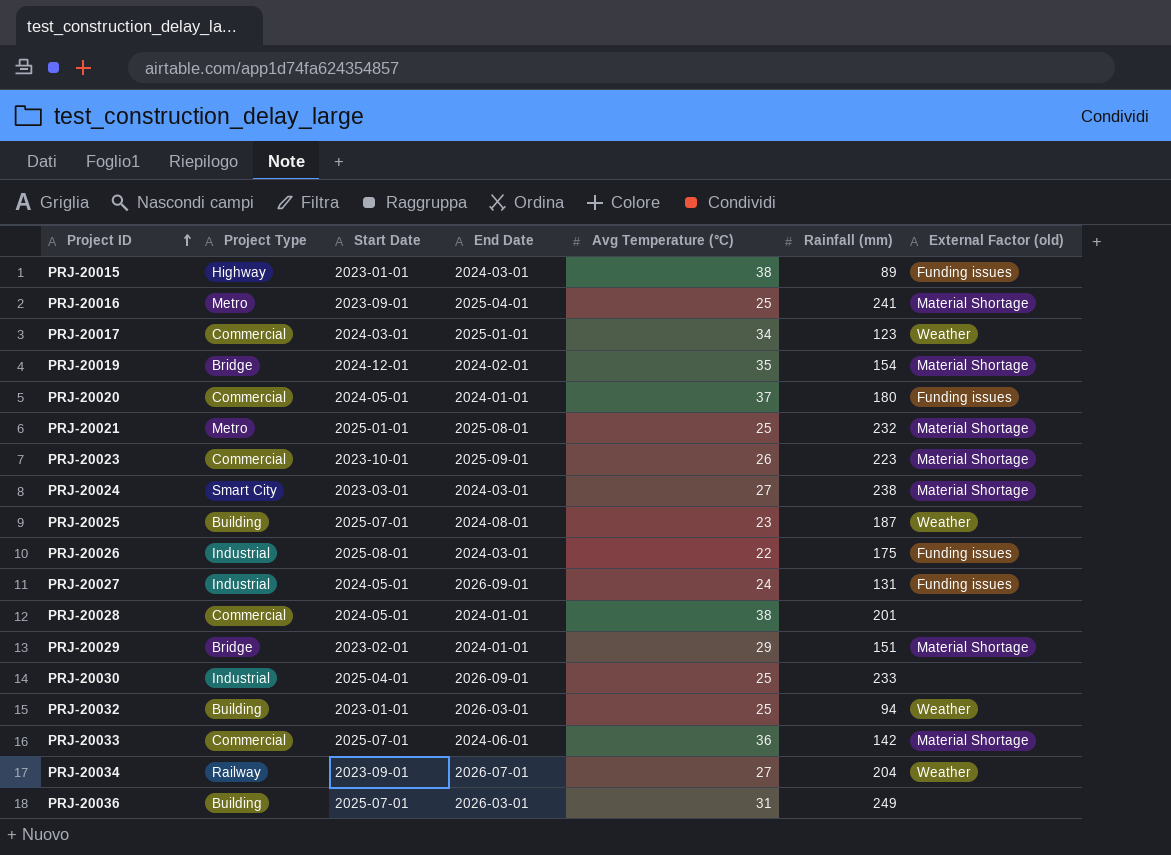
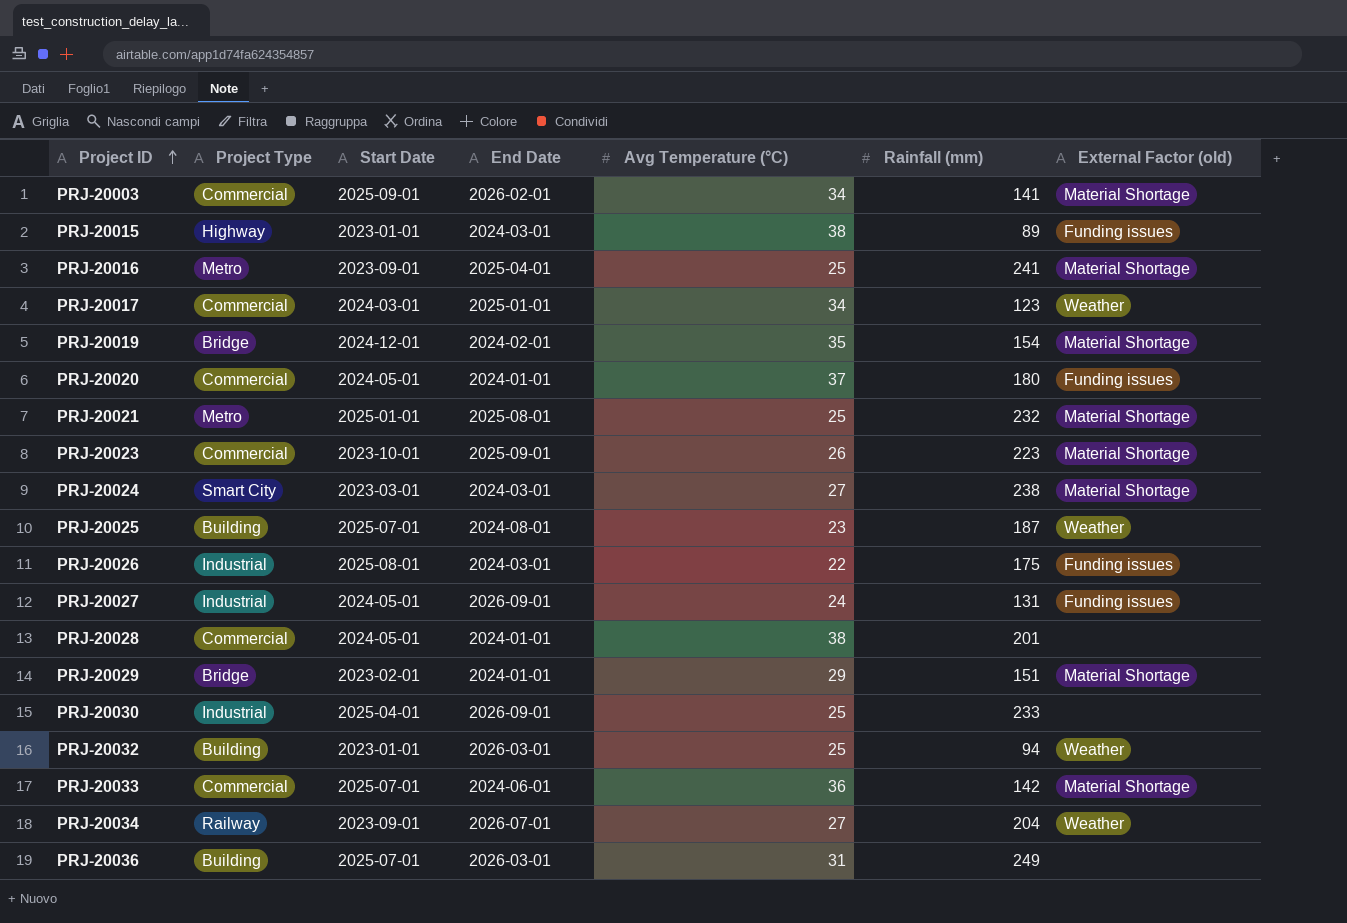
row PRJ-20003: none -> Commercial | 2025-09-01 | 2026-02-01 | 34 | 141 | Material Shortage

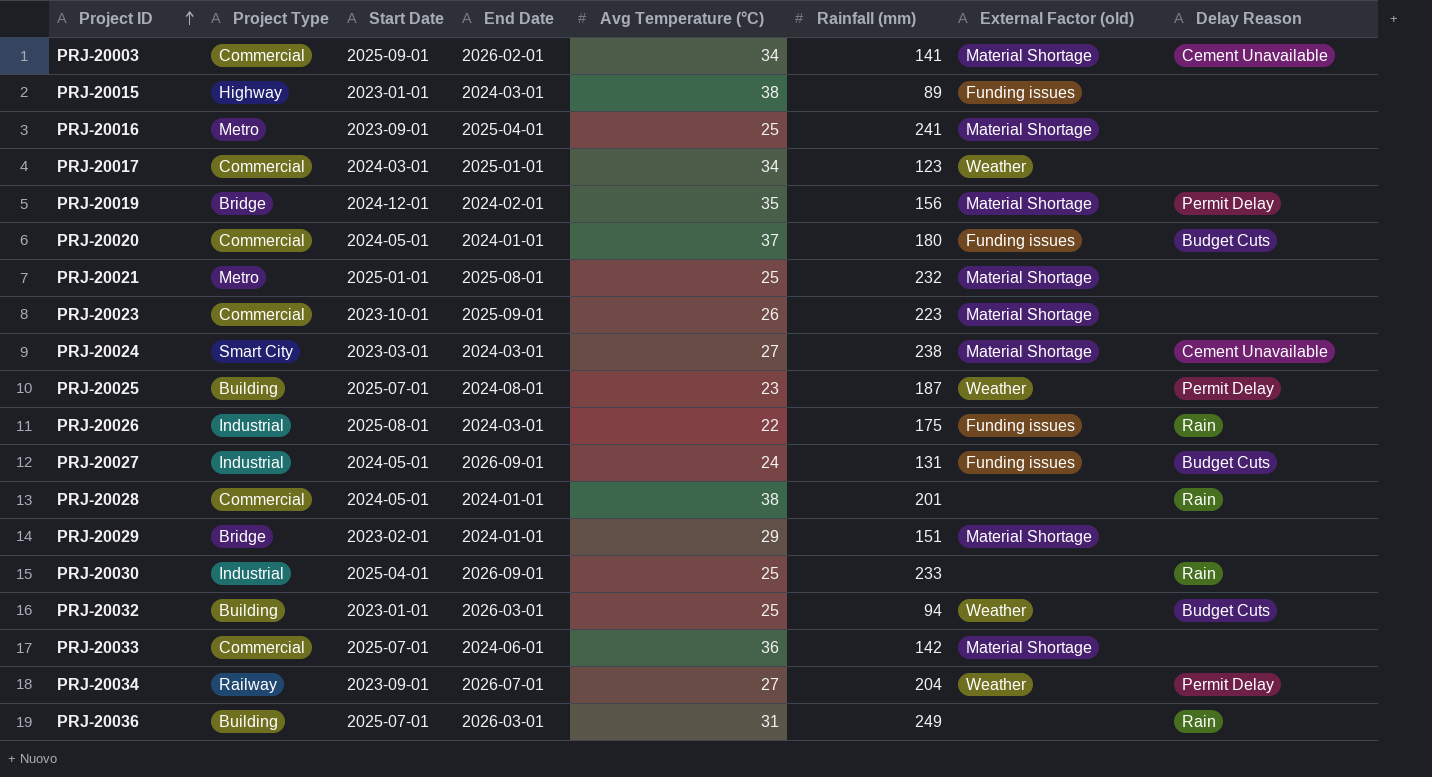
column Delay Reason | position: none -> 8
PRJ-20019 | Rainfall (mm): 154 -> 156

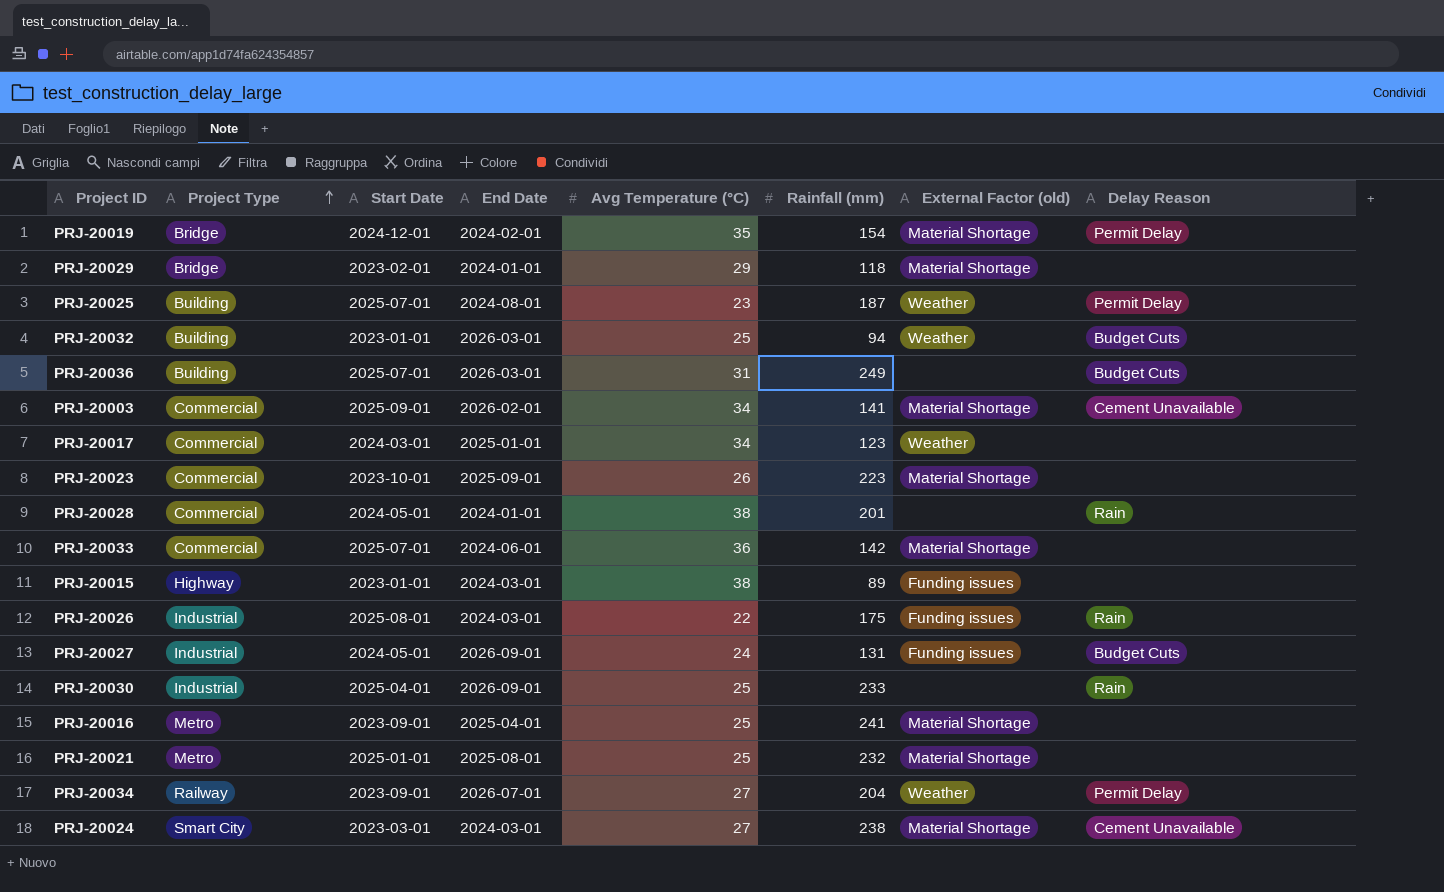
row order: Project ID ascending -> Project Type ascending
row PRJ-20020: Commercial | 2024-05-01 | 2024-01-01 | 37 | 180 | Funding issues | Budget Cuts -> none
PRJ-20019 | Rainfall (mm): 156 -> 154
PRJ-20029 | Rainfall (mm): 151 -> 118
PRJ-20036 | Delay Reason: Rain -> Budget Cuts

